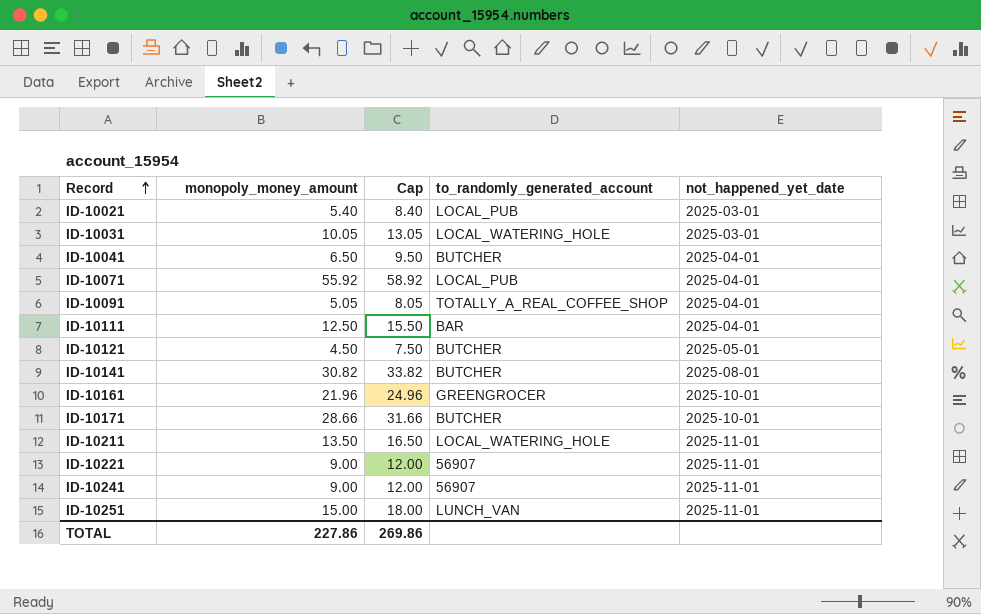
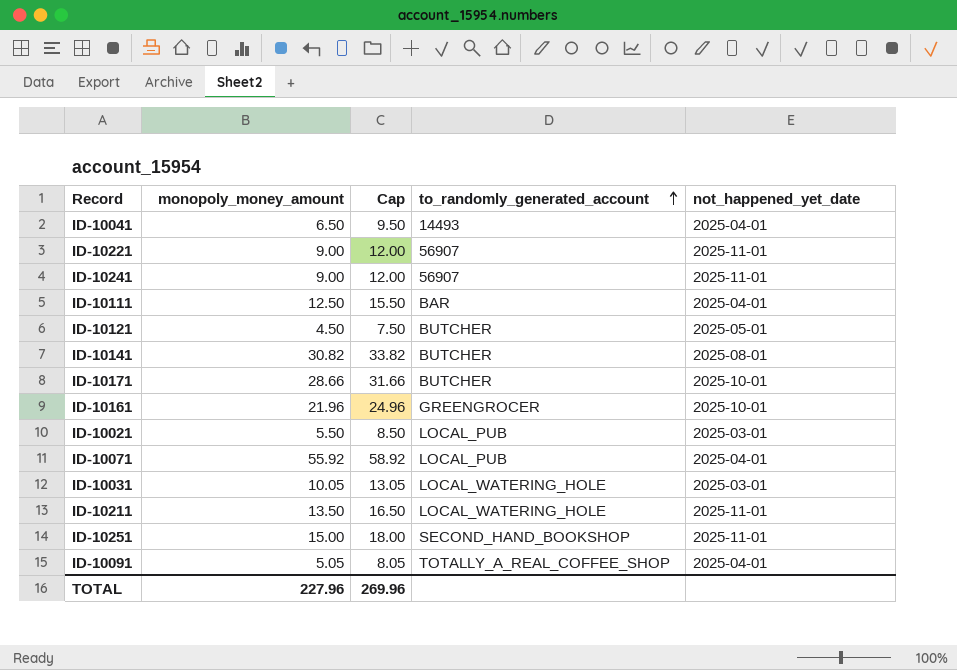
row order: Record ascending -> to_randomly_generated_account ascending
ID-10041 | to_randomly_generated_account: BUTCHER -> 14493
ID-10021 | monopoly_money_amount: 5.40 -> 5.50
ID-10021 | Cap: 8.40 -> 8.50
ID-10251 | to_randomly_generated_account: LUNCH_VAN -> SECOND_HAND_BOOKSHOP
TOTAL | monopoly_money_amount: 227.86 -> 227.96
TOTAL | Cap: 269.86 -> 269.96

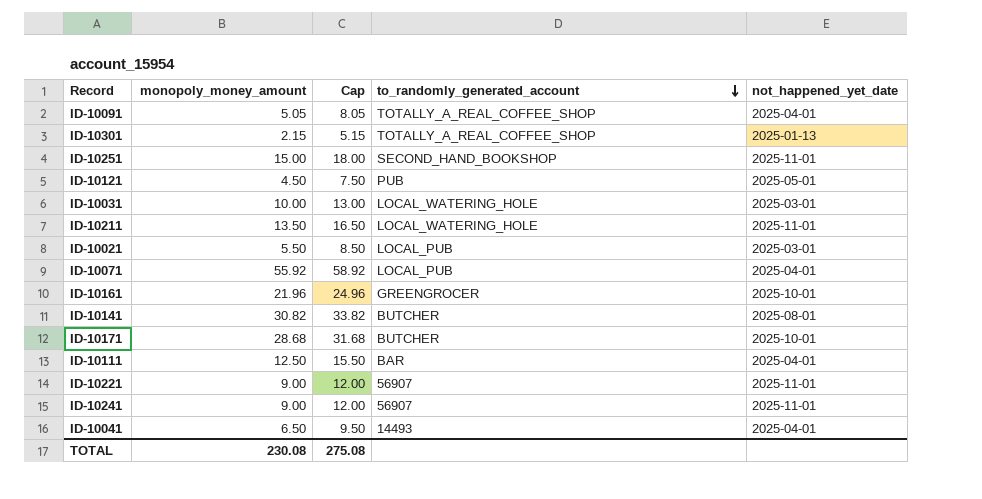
row order: to_randomly_generated_account ascending -> to_randomly_generated_account descending
row ID-10301: none -> 2.15 | 5.15 | TOTALLY_A_REAL_COFFEE_SHOP | 2025-01-13
ID-10121 | to_randomly_generated_account: BUTCHER -> PUB
ID-10031 | monopoly_money_amount: 10.05 -> 10.00
ID-10031 | Cap: 13.05 -> 13.00
ID-10171 | monopoly_money_amount: 28.66 -> 28.68
ID-10171 | Cap: 31.66 -> 31.68
TOTAL | monopoly_money_amount: 227.96 -> 230.08
TOTAL | Cap: 269.96 -> 275.08

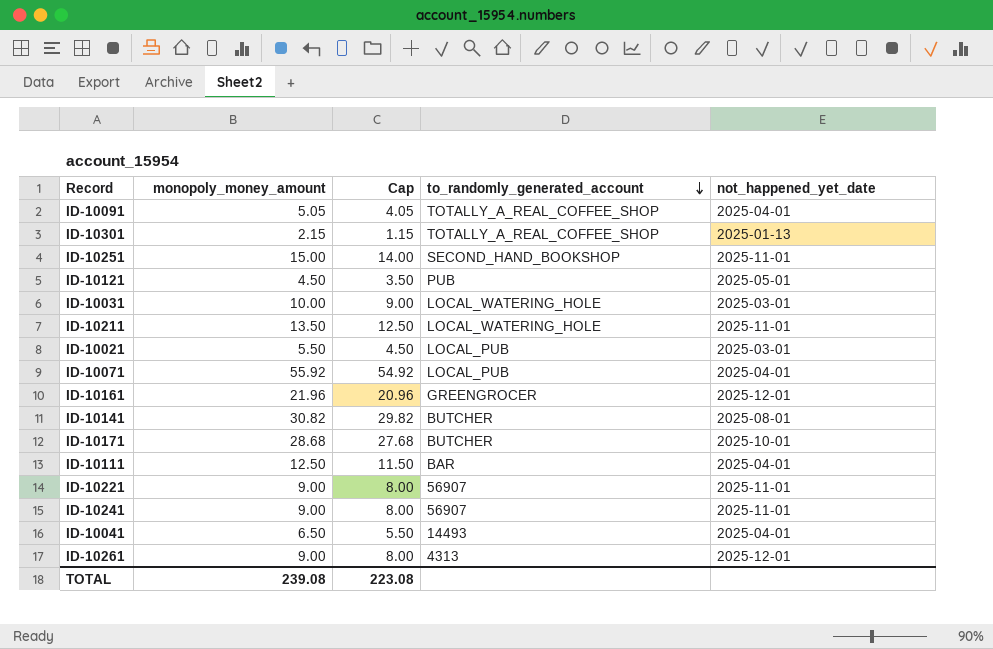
column Cap | formula: [monopoly_money_amount] + 3 -> [monopoly_money_amount] - 1
ID-10161 | not_happened_yet_date: 2025-10-01 -> 2025-12-01
row ID-10261: none -> 9.00 | 8.00 | 4313 | 2025-12-01
TOTAL | monopoly_money_amount: 230.08 -> 239.08
TOTAL | Cap: 275.08 -> 223.08

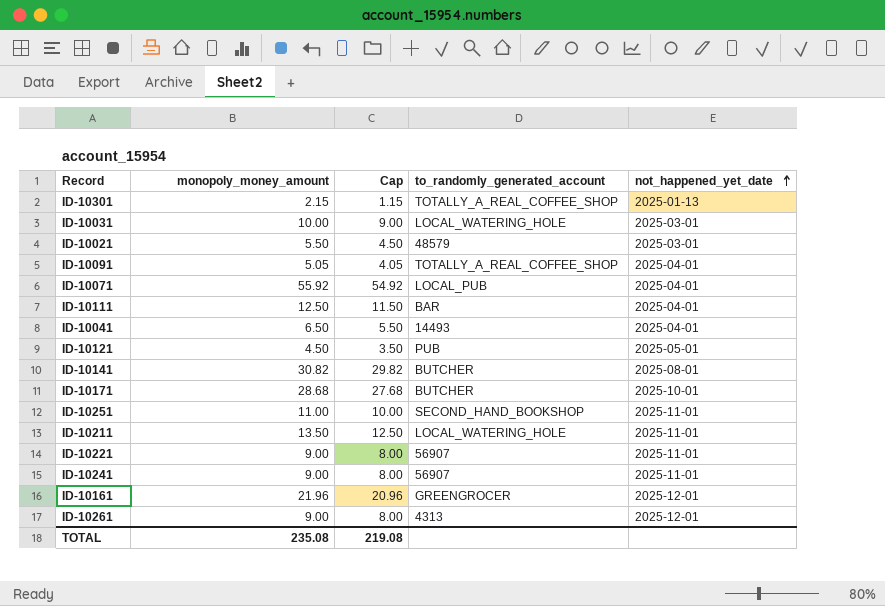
row order: to_randomly_generated_account descending -> not_happened_yet_date ascending
ID-10021 | to_randomly_generated_account: LOCAL_PUB -> 48579
ID-10251 | monopoly_money_amount: 15.00 -> 11.00
ID-10251 | Cap: 14.00 -> 10.00
TOTAL | monopoly_money_amount: 239.08 -> 235.08
TOTAL | Cap: 223.08 -> 219.08

